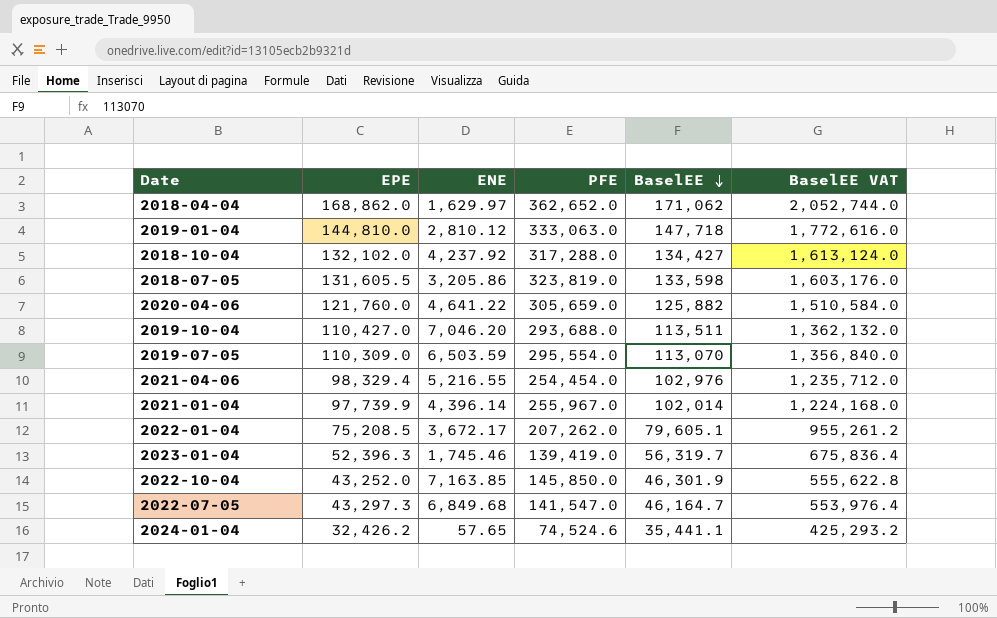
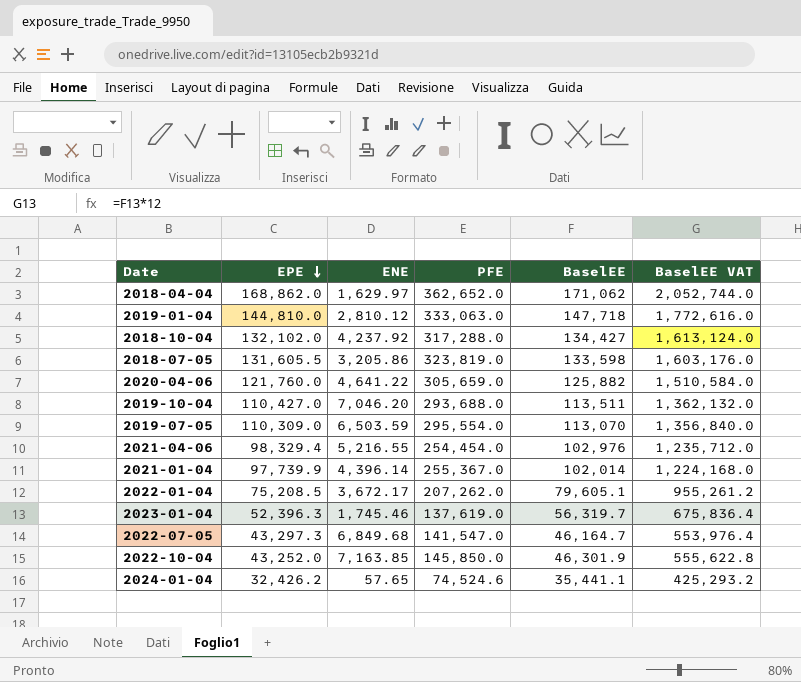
row order: BaselEE descending -> EPE descending
2021-01-04 | PFE: 255,967.0 -> 255,367.0
2023-01-04 | PFE: 139,419.0 -> 137,619.0

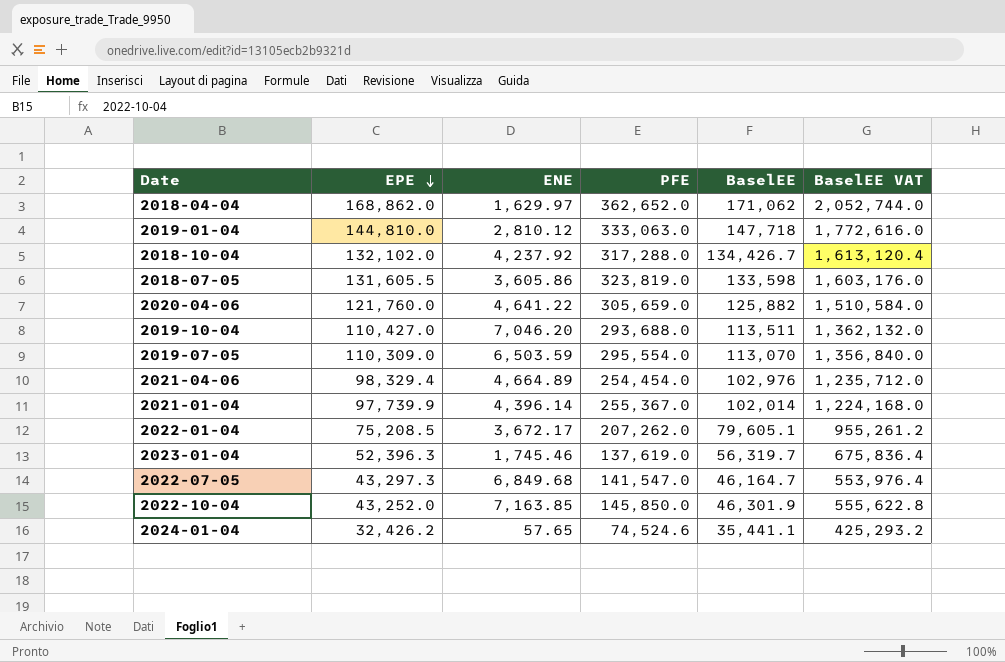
2018-10-04 | BaselEE: 134,427 -> 134,426.7
2018-10-04 | BaselEE VAT: 1,613,124.0 -> 1,613,120.4
2018-07-05 | ENE: 3,205.86 -> 3,605.86
2021-04-06 | ENE: 5,216.55 -> 4,664.89

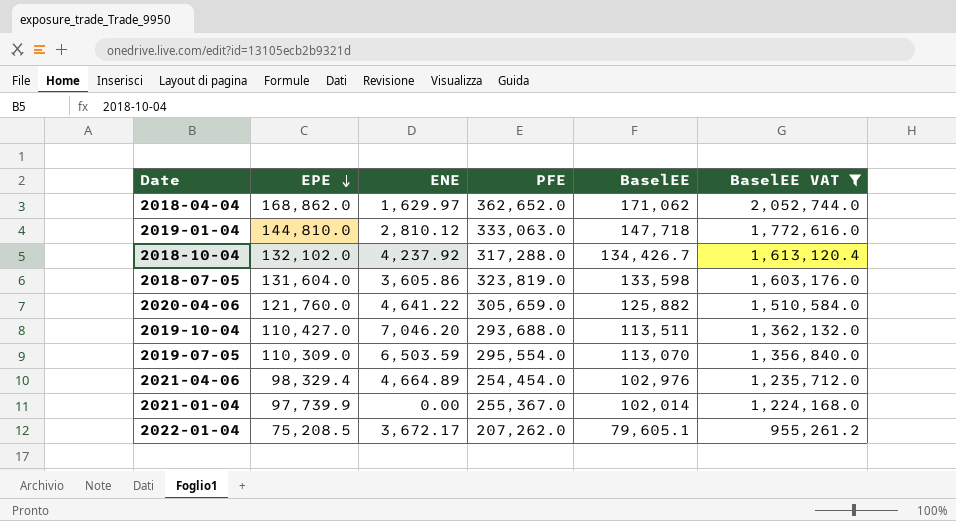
filter: none -> BaselEE VAT >= 955,261.2
2018-07-05 | EPE: 131,605.5 -> 131,604.0
2021-01-04 | ENE: 4,396.14 -> 0.00

